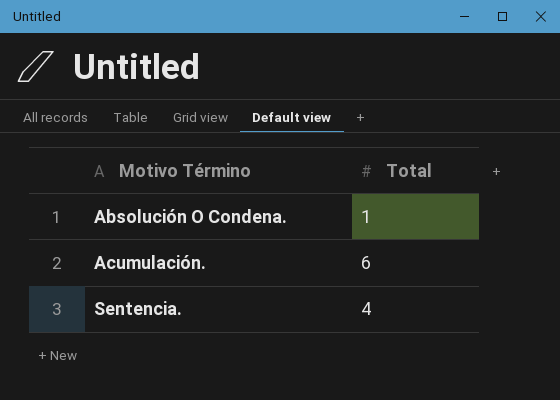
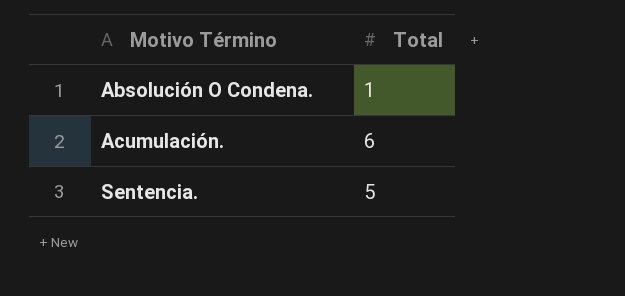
Sentencia. | Total: 4 -> 5

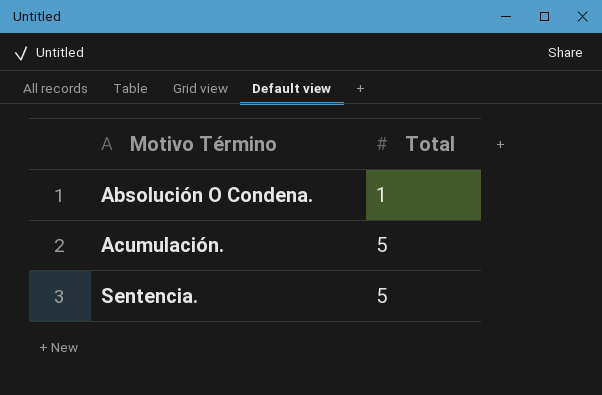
Acumulación. | Total: 6 -> 5

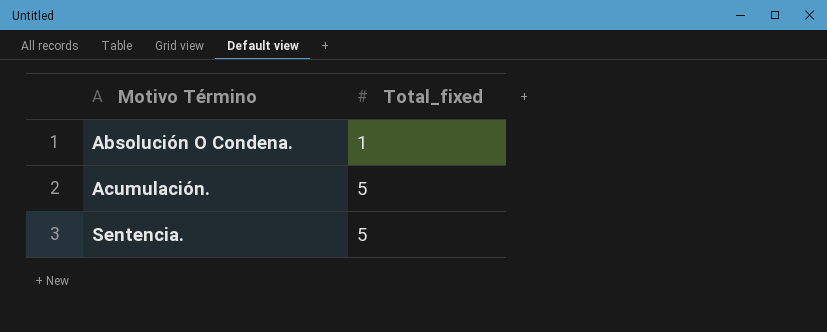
column name: Total -> Total_fixed

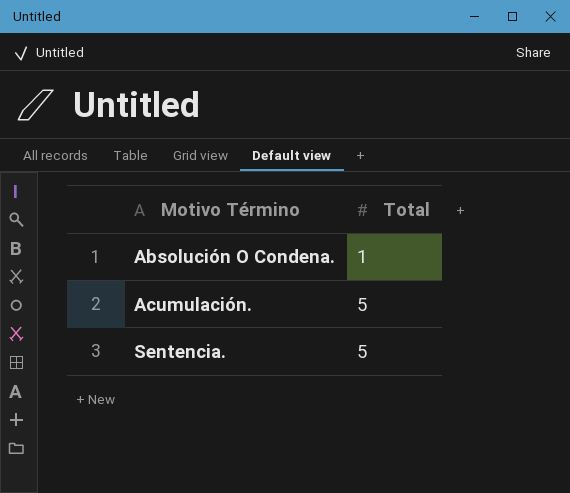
column name: Total_fixed -> Total

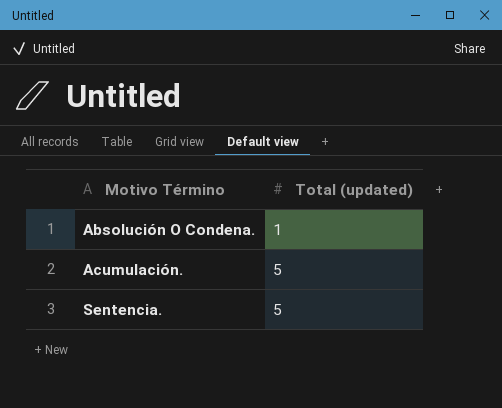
column name: Total -> Total (updated)

